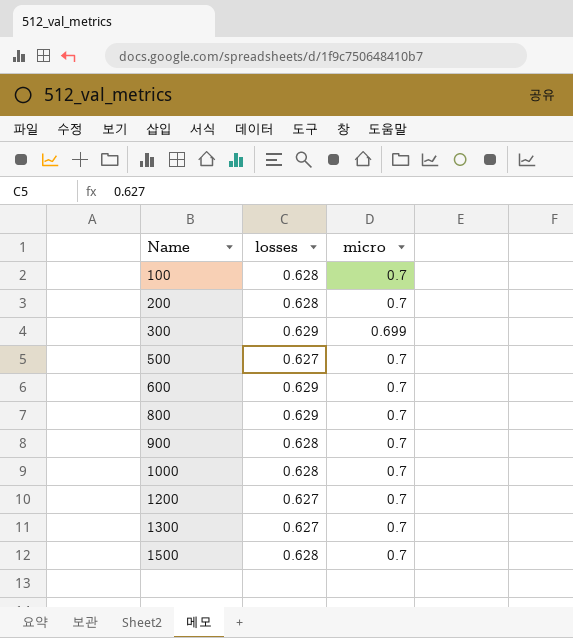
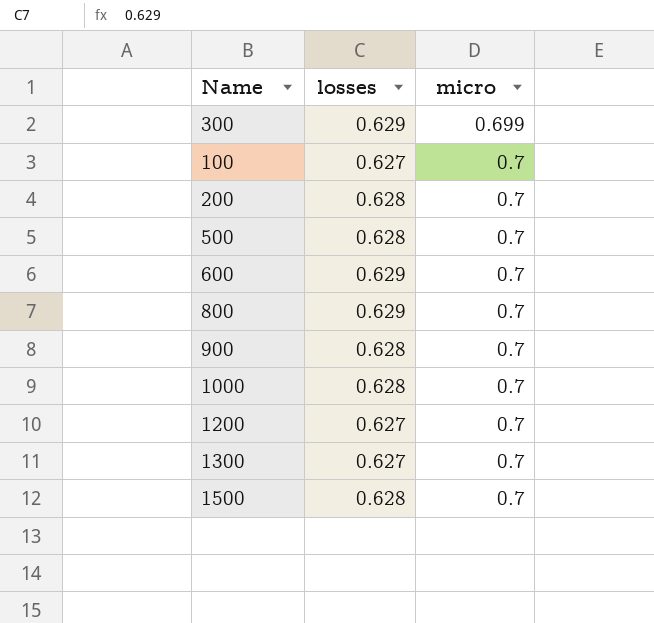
row order: Name ascending -> micro ascending
100 | losses: 0.628 -> 0.627
500 | losses: 0.627 -> 0.628

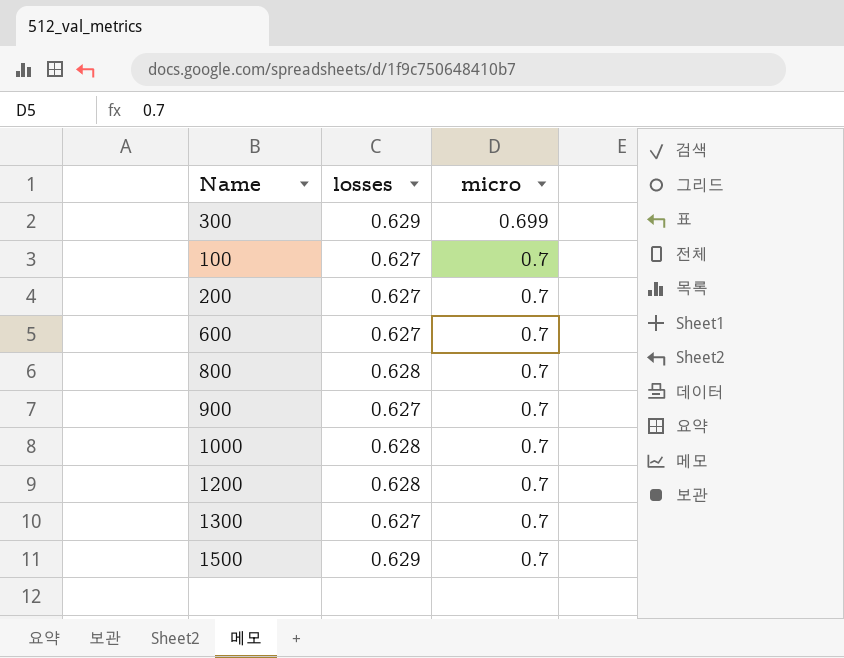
row 500: 0.628 | 0.7 -> none
200 | losses: 0.628 -> 0.627
600 | losses: 0.629 -> 0.627
800 | losses: 0.629 -> 0.628
900 | losses: 0.628 -> 0.627
1200 | losses: 0.627 -> 0.628
1500 | losses: 0.628 -> 0.629

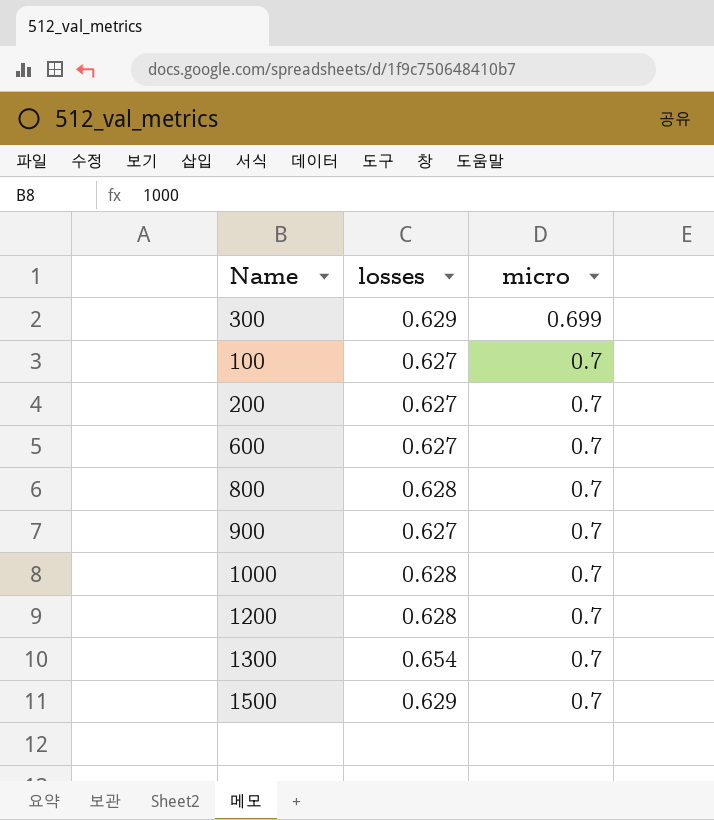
1300 | losses: 0.627 -> 0.654

